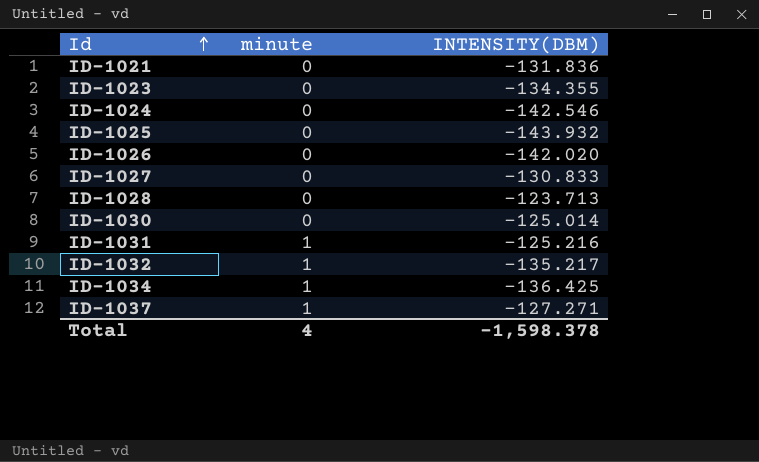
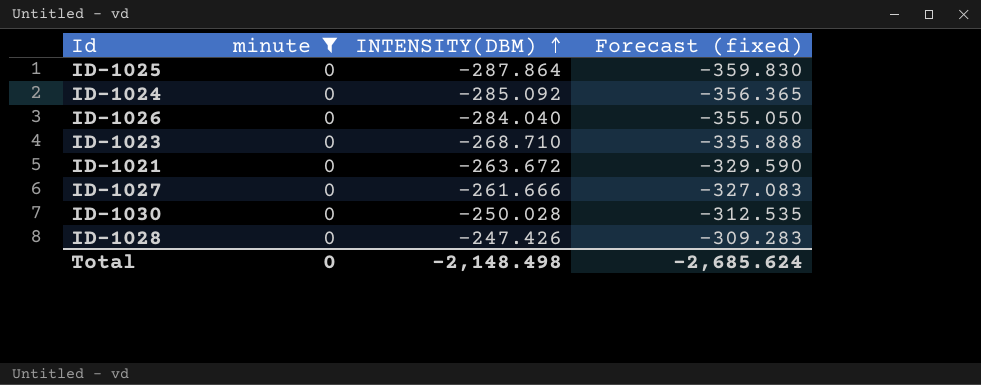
filter: none -> minute = 0
row order: Id ascending -> INTENSITY(DBM) ascending
column Forecast (fixed) | formula: none -> [INTENSITY(DBM)] * 1.25
ID-1025 | INTENSITY(DBM): -143.932 -> -287.864
ID-1024 | INTENSITY(DBM): -142.546 -> -285.092
ID-1026 | INTENSITY(DBM): -142.020 -> -284.040
ID-1023 | INTENSITY(DBM): -134.355 -> -268.710
ID-1021 | INTENSITY(DBM): -131.836 -> -263.672
ID-1027 | INTENSITY(DBM): -130.833 -> -261.666
ID-1030 | INTENSITY(DBM): -125.014 -> -250.028
ID-1028 | INTENSITY(DBM): -123.713 -> -247.426
Total | minute: 4 -> 0
Total | INTENSITY(DBM): -1,598.378 -> -2,148.498

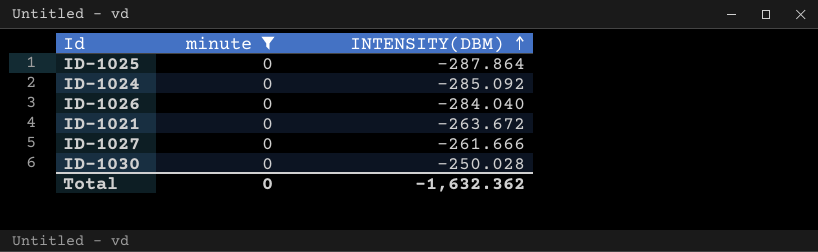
column Forecast (fixed) | formula: [INTENSITY(DBM)] * 1.25 -> none
row ID-1023: 0 | -268.710 | -335.888 -> none
row ID-1028: 0 | -247.426 | -309.283 -> none
Total | INTENSITY(DBM): -2,148.498 -> -1,632.362

